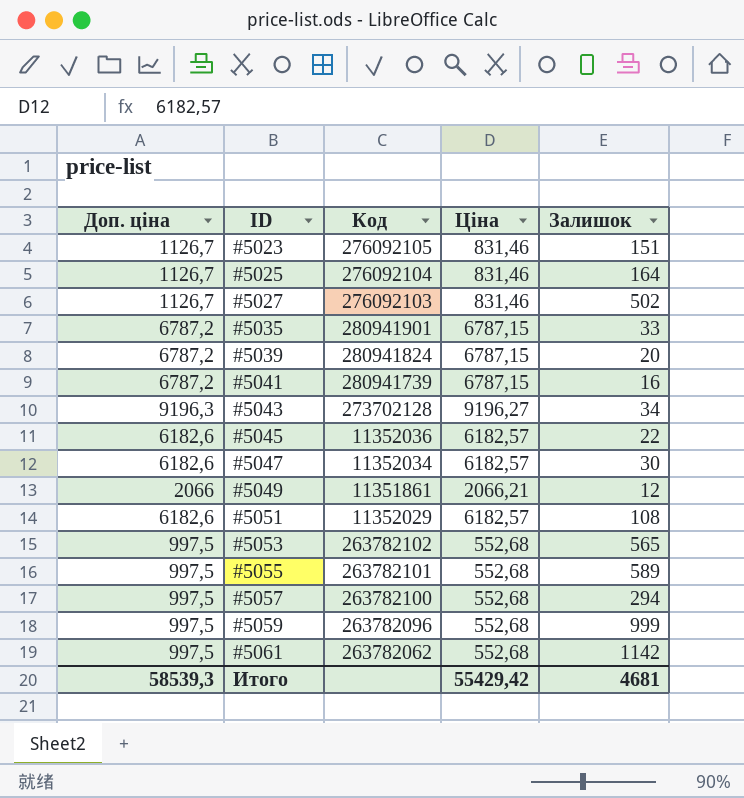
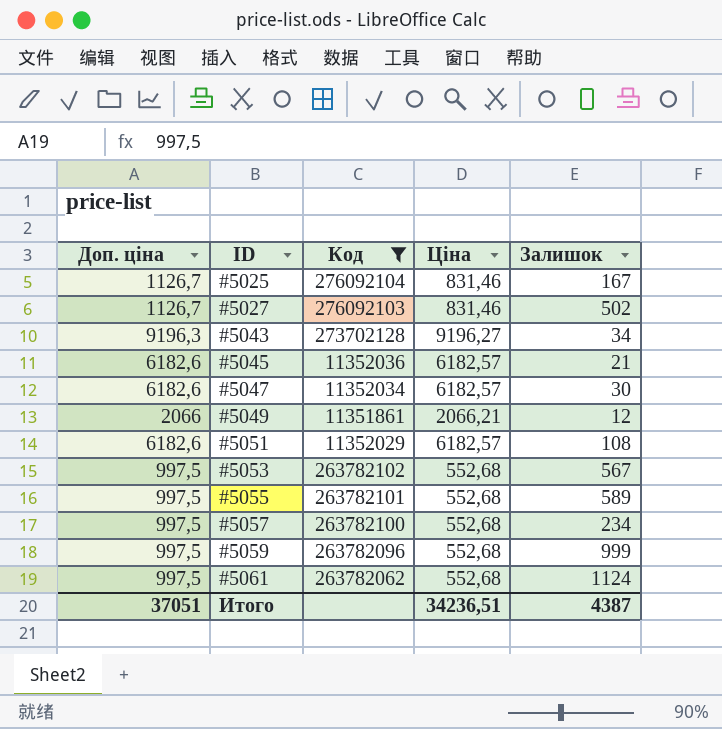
filter: none -> Код <= 276092104
#5025 | Залишок: 164 -> 167
#5045 | Залишок: 22 -> 21
#5053 | Залишок: 565 -> 567
#5057 | Залишок: 294 -> 234
#5061 | Залишок: 1142 -> 1124
Итого | Доп. ціна: 58539,3 -> 37051
Итого | Ціна: 55429,42 -> 34236,51
Итого | Залишок: 4681 -> 4387

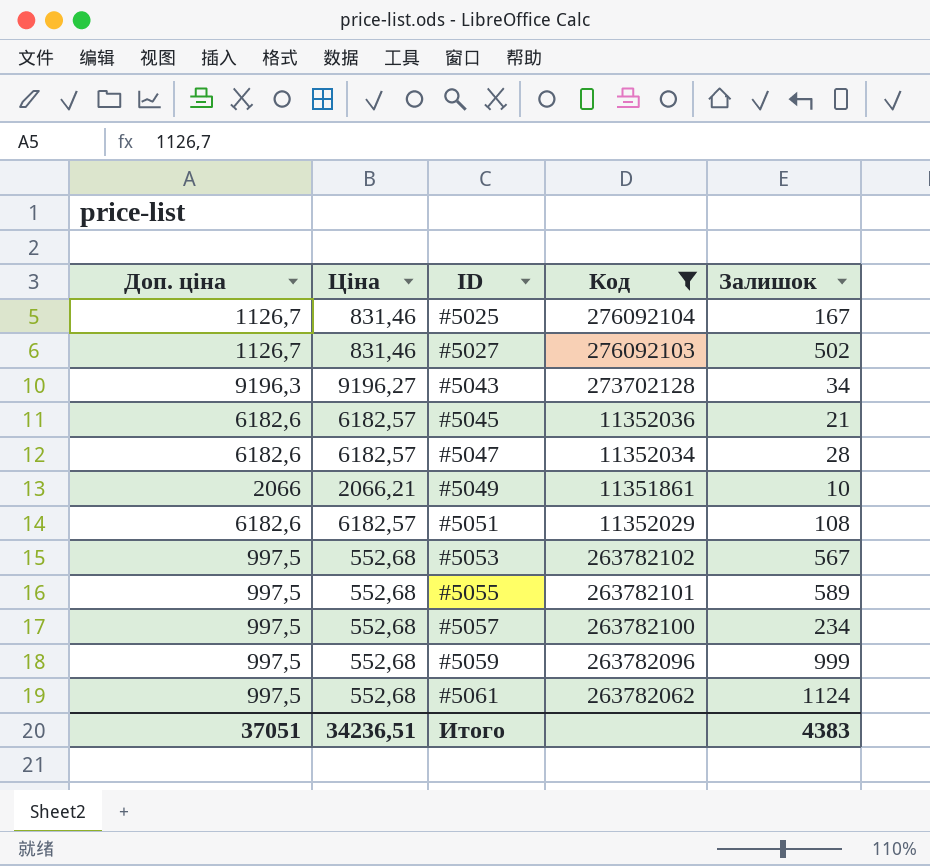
column Ціна | position: 4 -> 2
#5047 | Залишок: 30 -> 28
#5049 | Залишок: 12 -> 10
Итого | Залишок: 4387 -> 4383

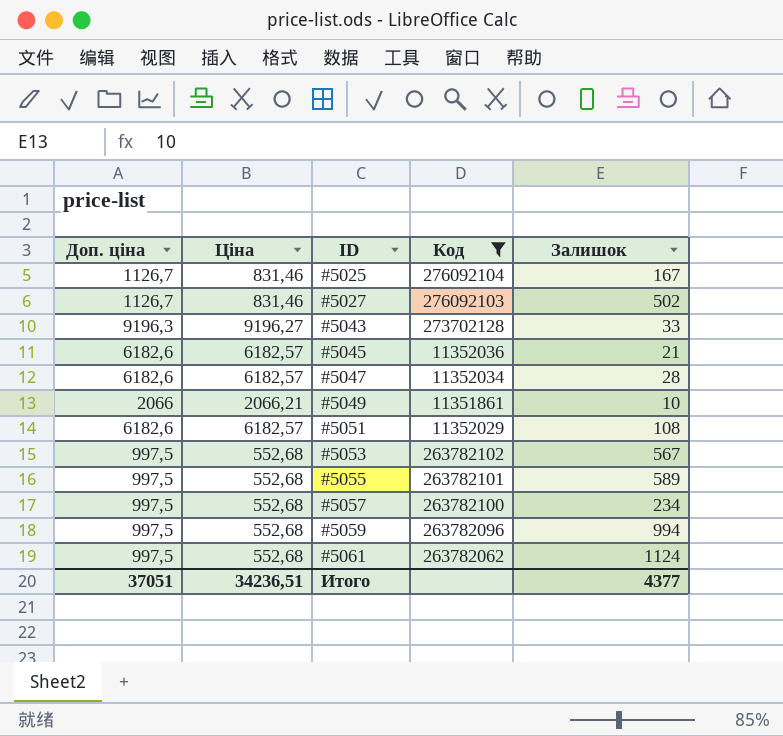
#5043 | Залишок: 34 -> 33
#5059 | Залишок: 999 -> 994
Итого | Залишок: 4383 -> 4377

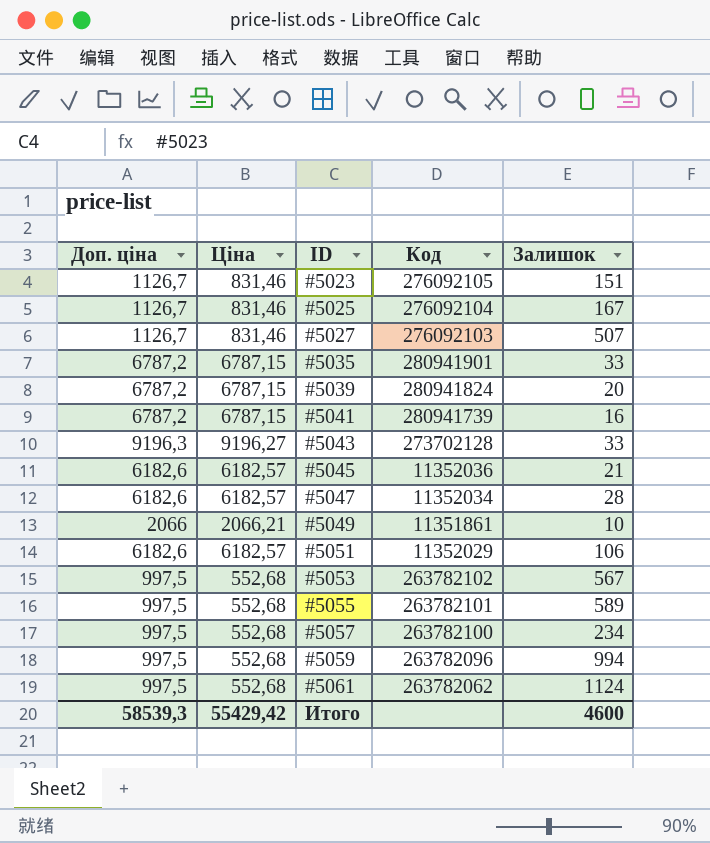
filter: Код <= 276092104 -> none
#5027 | Залишок: 502 -> 507
#5051 | Залишок: 108 -> 106
Итого | Доп. ціна: 37051 -> 58539,3
Итого | Ціна: 34236,51 -> 55429,42
Итого | Залишок: 4377 -> 4600

